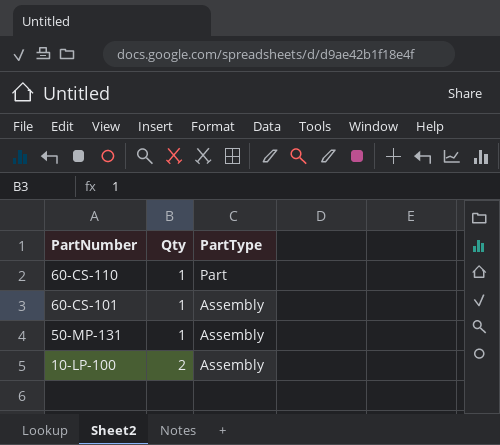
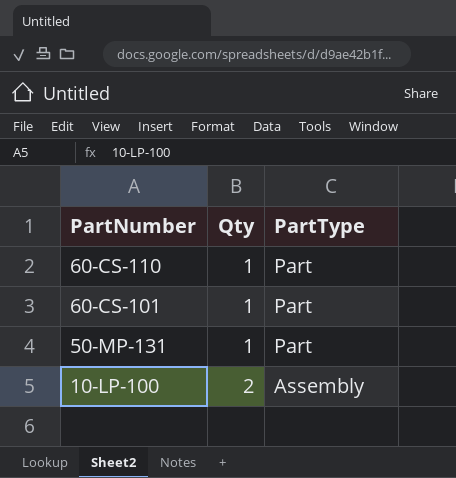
60-CS-101 | PartType: Assembly -> Part
50-MP-131 | PartType: Assembly -> Part

